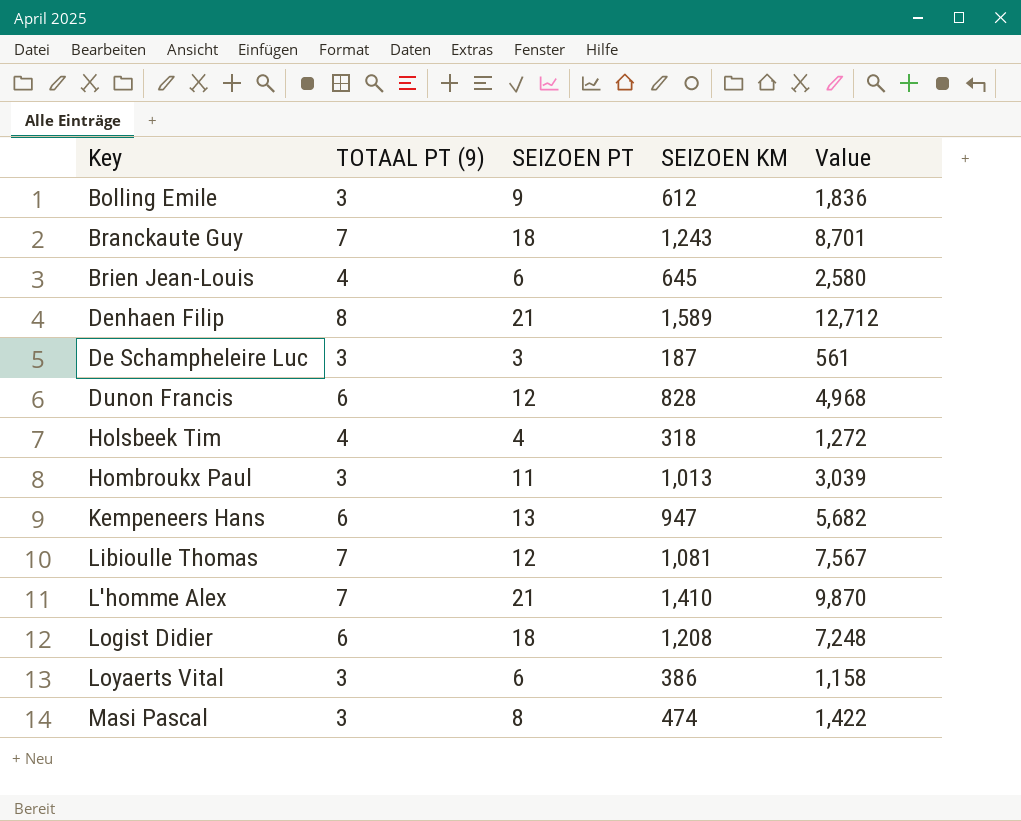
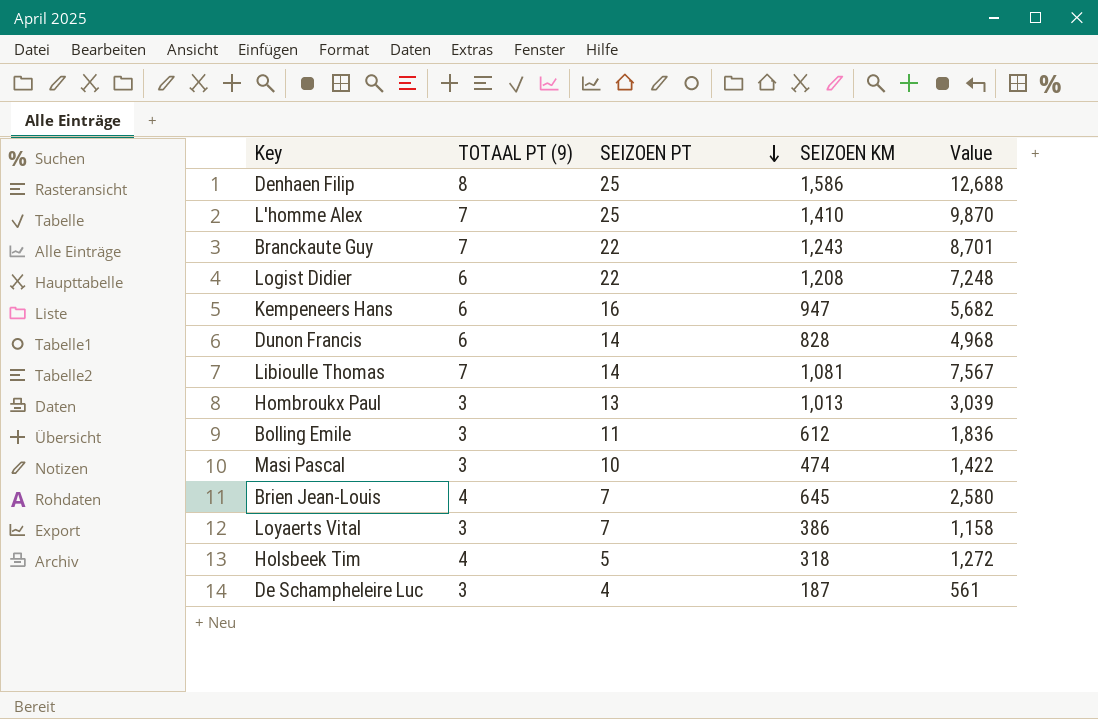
row order: none -> SEIZOEN PT descending
Denhaen Filip | SEIZOEN PT: 21 -> 25
Denhaen Filip | SEIZOEN KM: 1,589 -> 1,586
Denhaen Filip | Value: 12,712 -> 12,688
L'homme Alex | SEIZOEN PT: 21 -> 25
Branckaute Guy | SEIZOEN PT: 18 -> 22
Logist Didier | SEIZOEN PT: 18 -> 22
Kempeneers Hans | SEIZOEN PT: 13 -> 16
Dunon Francis | SEIZOEN PT: 12 -> 14
Libioulle Thomas | SEIZOEN PT: 12 -> 14
Hombroukx Paul | SEIZOEN PT: 11 -> 13
Bolling Emile | SEIZOEN PT: 9 -> 11
Masi Pascal | SEIZOEN PT: 8 -> 10
Brien Jean-Louis | SEIZOEN PT: 6 -> 7
Loyaerts Vital | SEIZOEN PT: 6 -> 7
Holsbeek Tim | SEIZOEN PT: 4 -> 5
De Schampheleire Luc | SEIZOEN PT: 3 -> 4

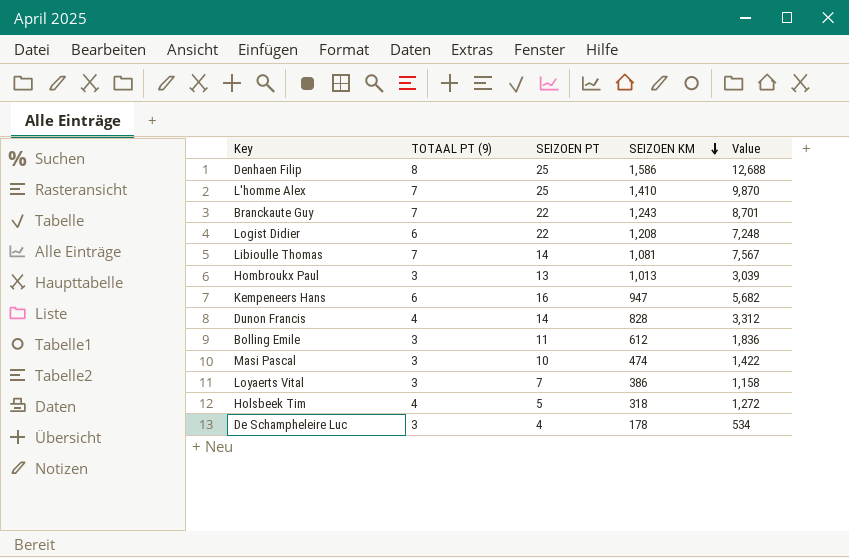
row order: SEIZOEN PT descending -> SEIZOEN KM descending
row Brien Jean-Louis: 4 | 7 | 645 | 2,580 -> none
Dunon Francis | TOTAAL PT (9): 6 -> 4
Dunon Francis | Value: 4,968 -> 3,312
De Schampheleire Luc | SEIZOEN KM: 187 -> 178
De Schampheleire Luc | Value: 561 -> 534

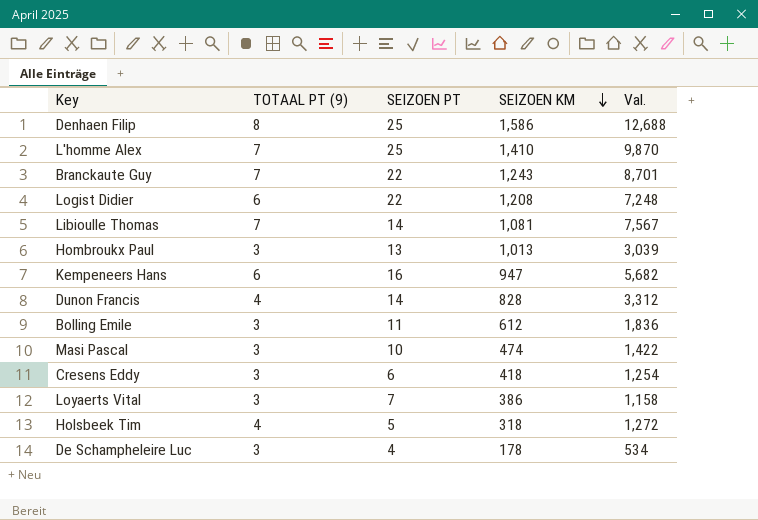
column name: Value -> Val.
row Cresens Eddy: none -> 3 | 6 | 418 | 1,254

